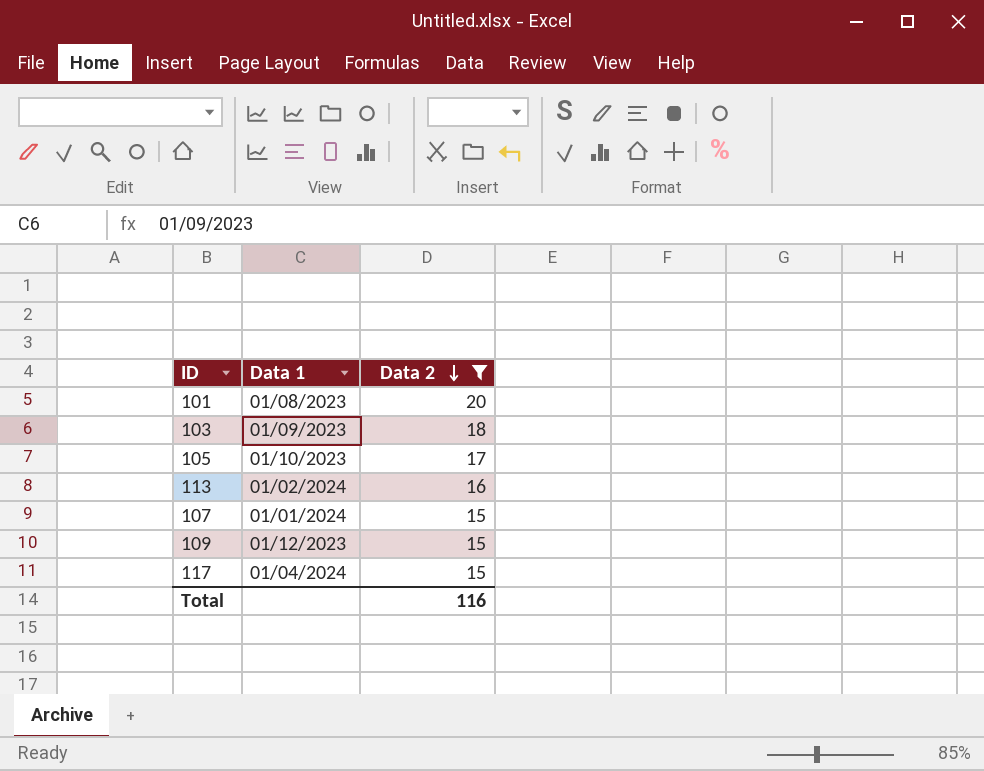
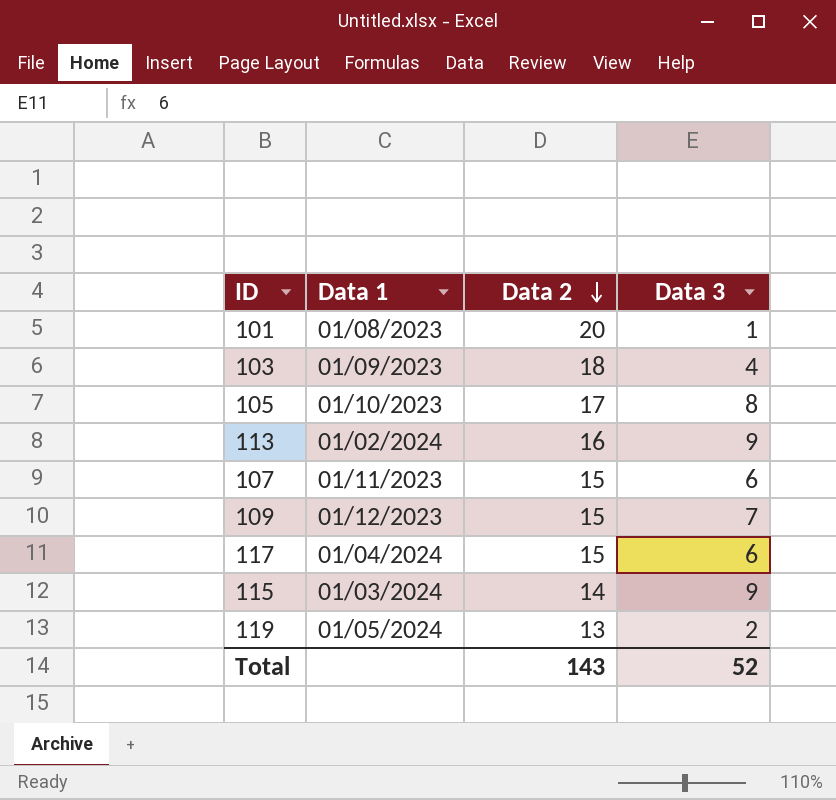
filter: Data 2 >= 15 -> none
column Data 3 | position: none -> 4
107 | Data 1: 01/01/2024 -> 01/11/2023
Total | Data 2: 116 -> 143

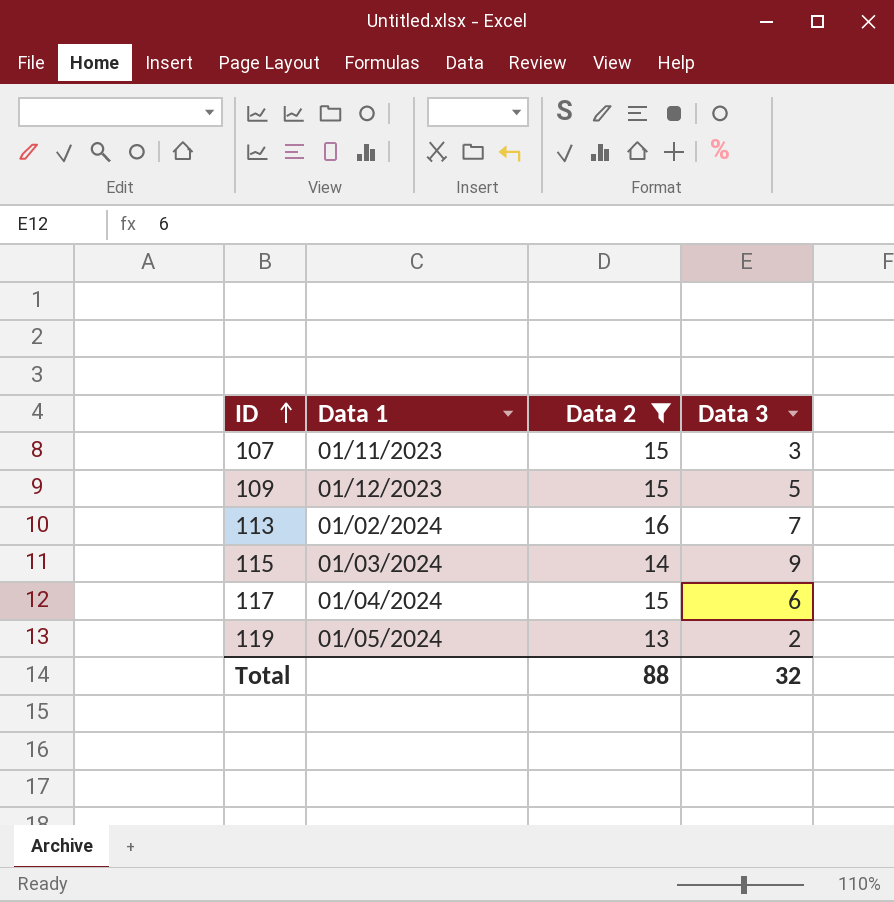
filter: none -> Data 2 <= 16
row order: Data 2 descending -> ID ascending
107 | Data 3: 6 -> 3
109 | Data 3: 7 -> 5
113 | Data 3: 9 -> 7
Total | Data 2: 143 -> 88
Total | Data 3: 52 -> 32

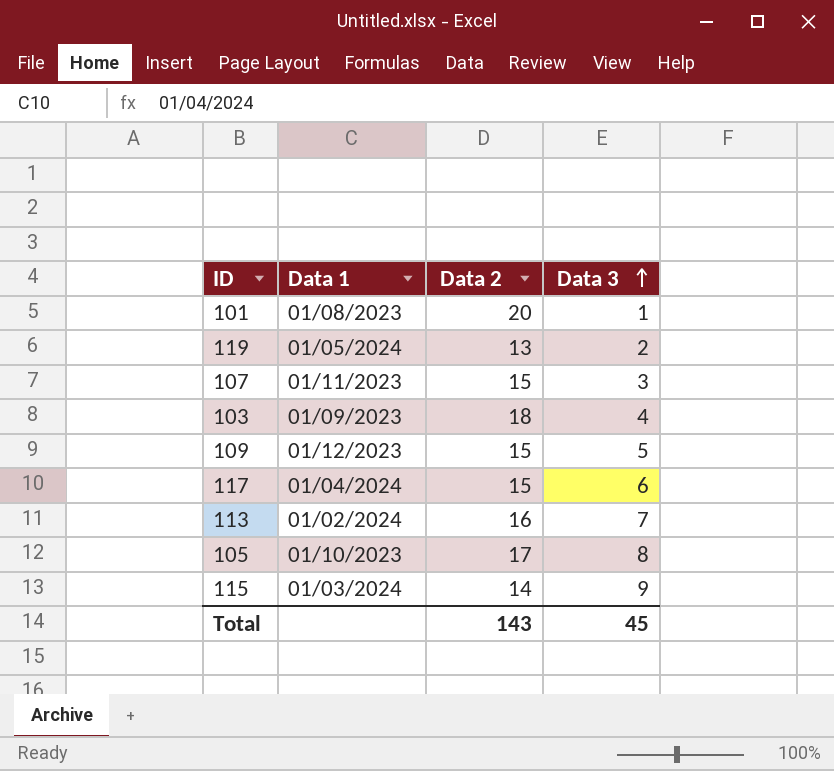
filter: Data 2 <= 16 -> none
row order: ID ascending -> Data 3 ascending
Total | Data 2: 88 -> 143
Total | Data 3: 32 -> 45

